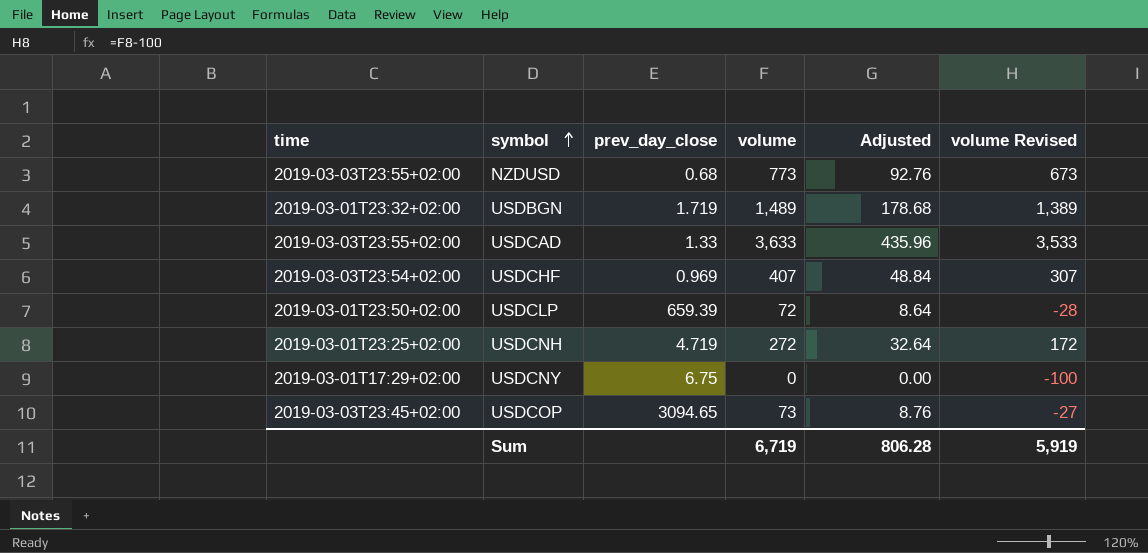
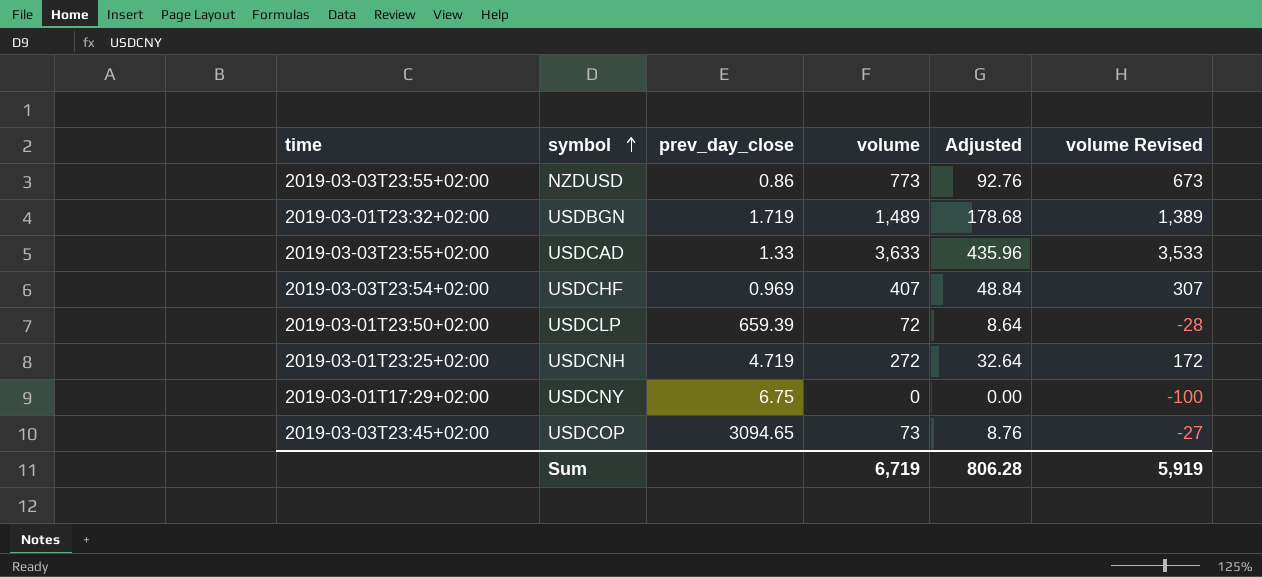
NZDUSD | prev_day_close: 0.68 -> 0.86

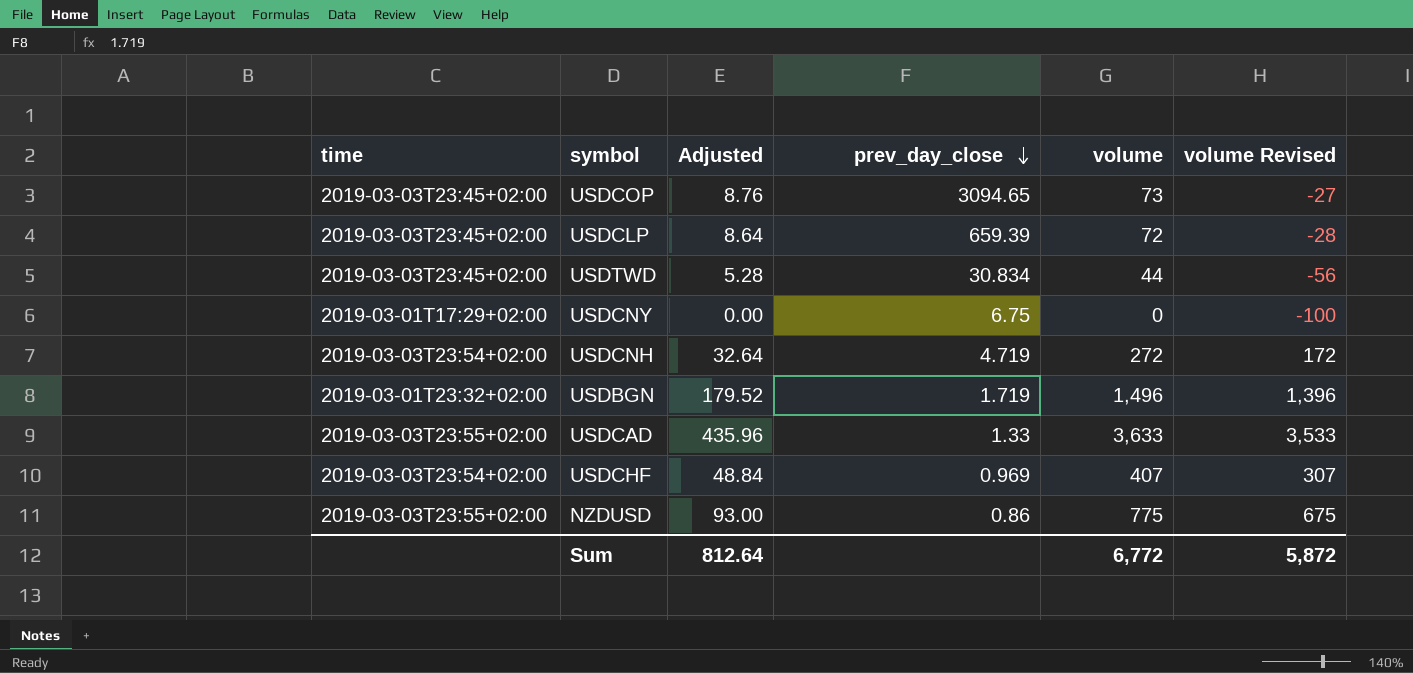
row order: symbol ascending -> prev_day_close descending
column Adjusted | position: 5 -> 3
USDCLP | time: 2019-03-01T23:50+02:00 -> 2019-03-03T23:45+02:00
row USDTWD: none -> 2019-03-03T23:45+02:00 | 5.28 | 30.834 | 44 | -56
USDCNH | time: 2019-03-01T23:25+02:00 -> 2019-03-03T23:54+02:00
USDBGN | Adjusted: 178.68 -> 179.52
USDBGN | volume: 1,489 -> 1,496
USDBGN | volume Revised: 1,389 -> 1,396
NZDUSD | Adjusted: 92.76 -> 93.00
NZDUSD | volume: 773 -> 775
NZDUSD | volume Revised: 673 -> 675
Sum | Adjusted: 806.28 -> 812.64
Sum | volume: 6,719 -> 6,772
Sum | volume Revised: 5,919 -> 5,872

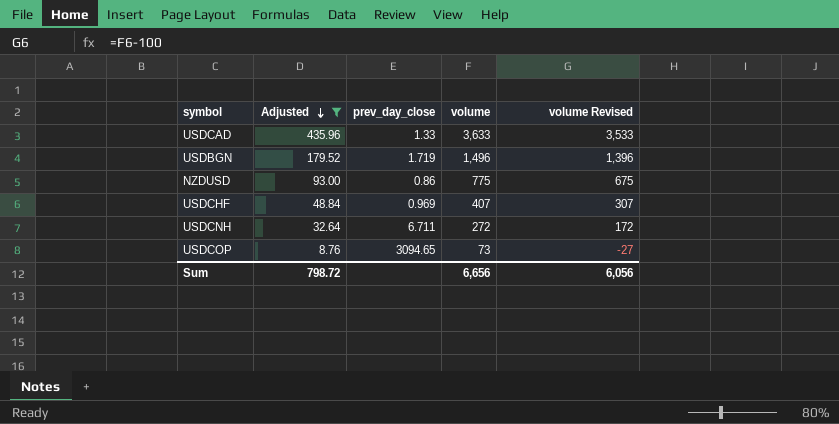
filter: none -> Adjusted >= 8.76
row order: prev_day_close descending -> Adjusted descending
column time | position: 1 -> none
USDCNH | prev_day_close: 4.719 -> 6.711
Sum | Adjusted: 812.64 -> 798.72
Sum | volume: 6,772 -> 6,656
Sum | volume Revised: 5,872 -> 6,056

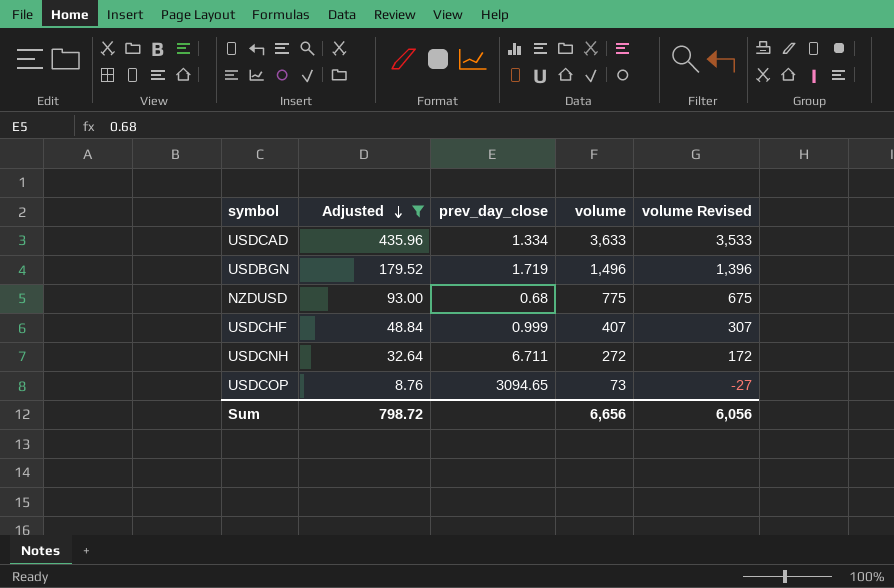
USDCAD | prev_day_close: 1.33 -> 1.334
NZDUSD | prev_day_close: 0.86 -> 0.68
USDCHF | prev_day_close: 0.969 -> 0.999

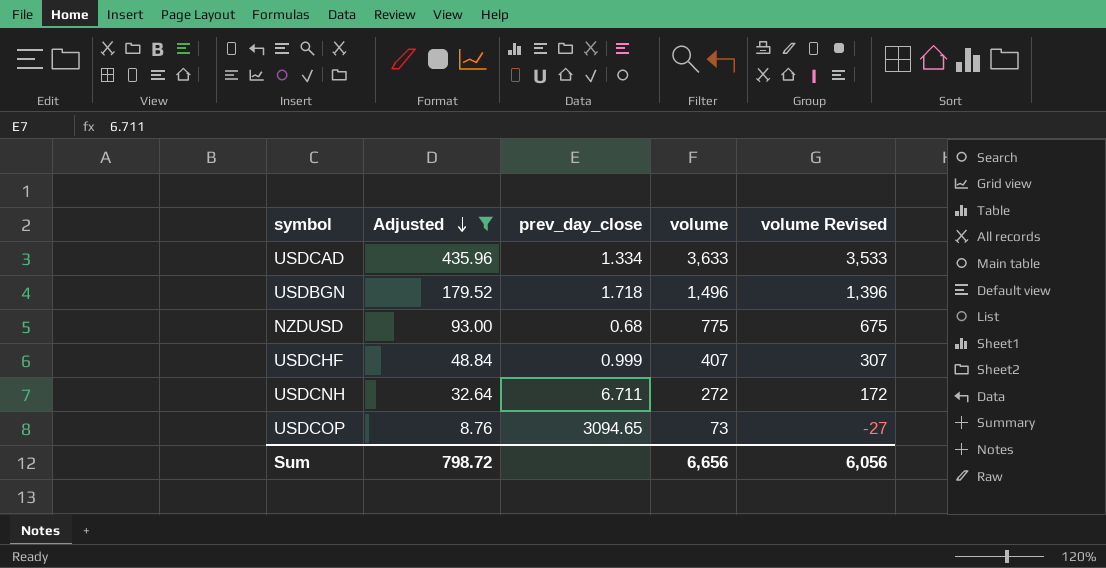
USDBGN | prev_day_close: 1.719 -> 1.718

